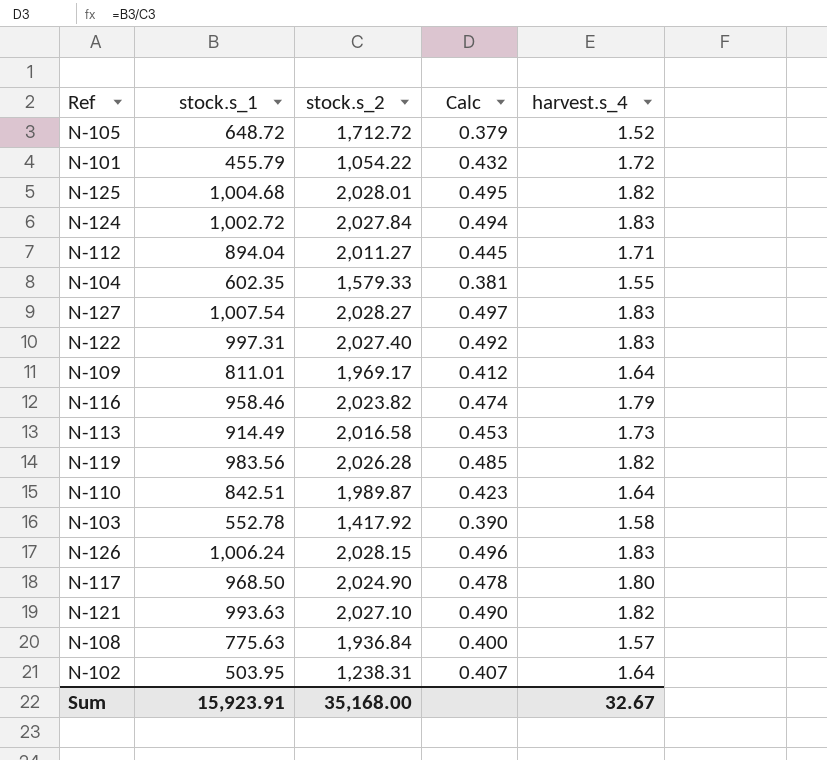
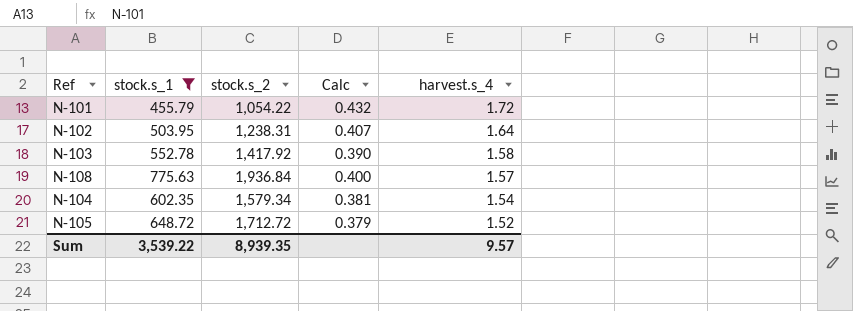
filter: none -> stock.s_1 <= 775.63
row order: none -> harvest.s_4 descending
N-104 | stock.s_2: 1,579.33 -> 1,579.34
N-104 | harvest.s_4: 1.55 -> 1.54
Sum | stock.s_1: 15,923.91 -> 3,539.22
Sum | stock.s_2: 35,168.00 -> 8,939.35
Sum | harvest.s_4: 32.67 -> 9.57

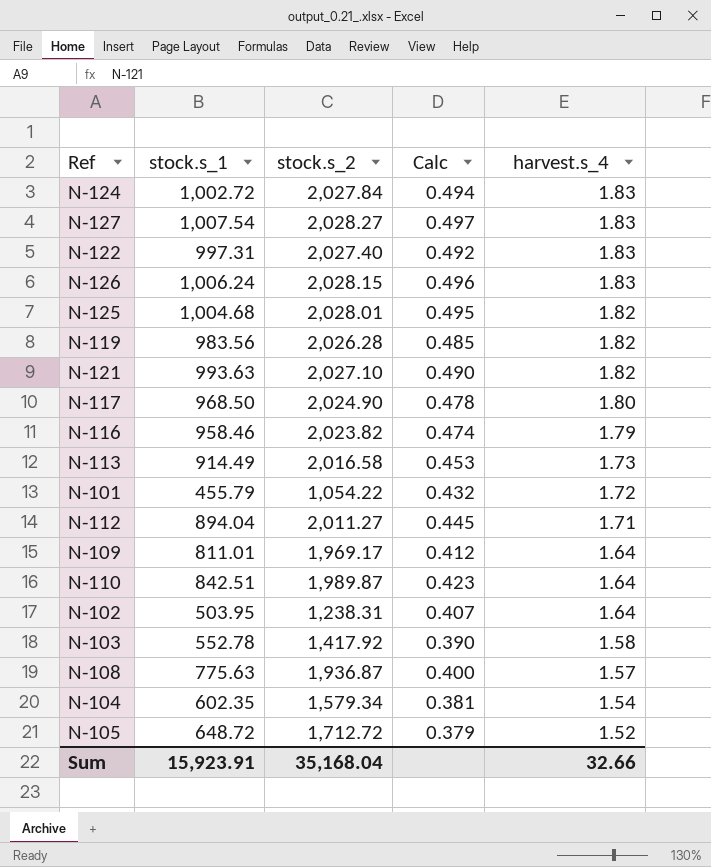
filter: stock.s_1 <= 775.63 -> none
N-108 | stock.s_2: 1,936.84 -> 1,936.87
Sum | stock.s_1: 3,539.22 -> 15,923.91
Sum | stock.s_2: 8,939.35 -> 35,168.04
Sum | harvest.s_4: 9.57 -> 32.66

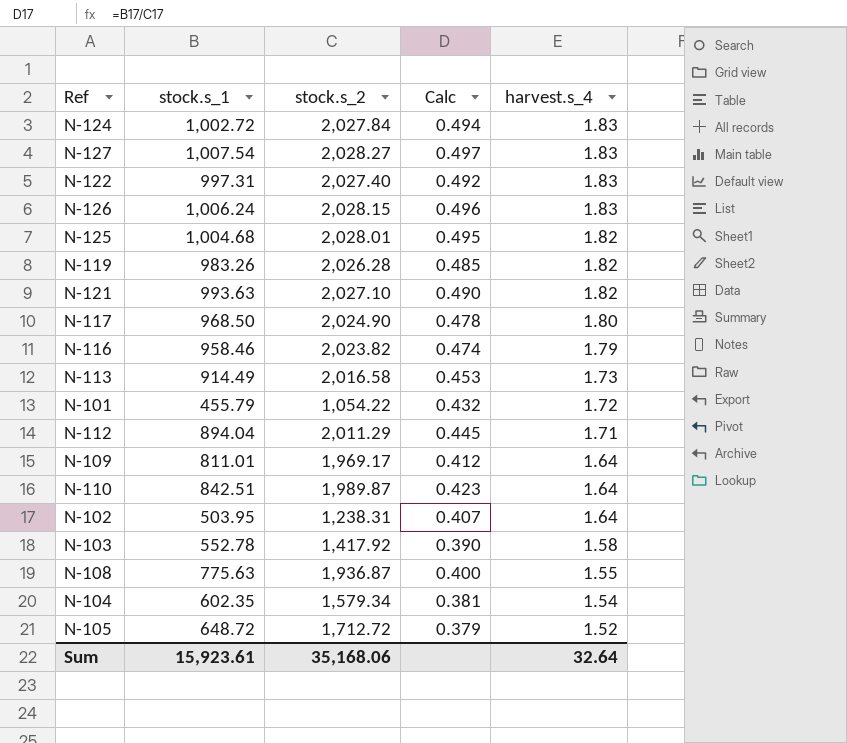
N-119 | stock.s_1: 983.56 -> 983.26
N-112 | stock.s_2: 2,011.27 -> 2,011.29
N-108 | harvest.s_4: 1.57 -> 1.55
Sum | stock.s_1: 15,923.91 -> 15,923.61
Sum | stock.s_2: 35,168.04 -> 35,168.06
Sum | harvest.s_4: 32.66 -> 32.64

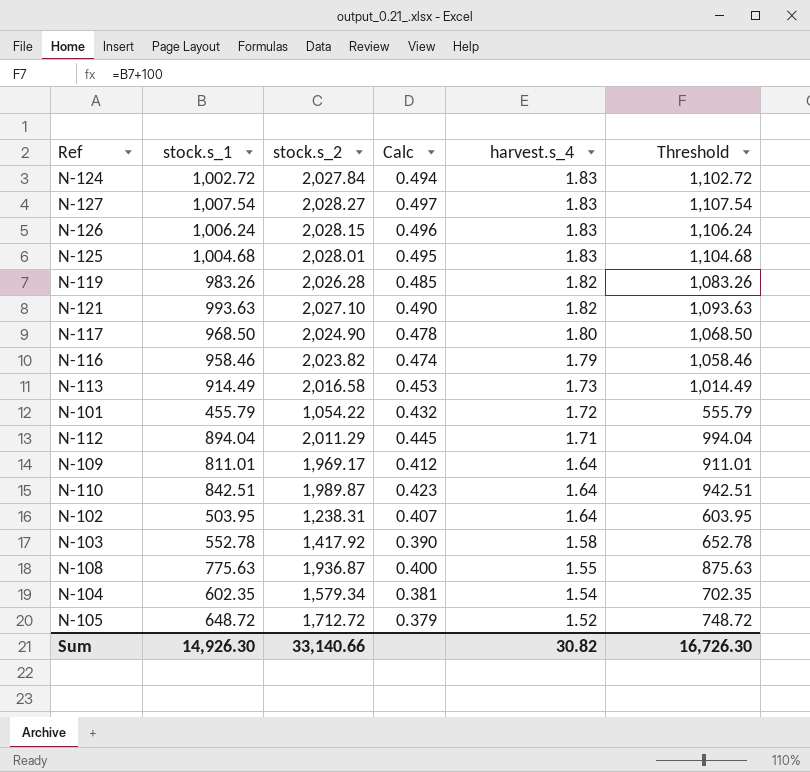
column Threshold | formula: none -> [stock.s_1] + 100
row N-122: 997.31 | 2,027.40 | 0.492 | 1.83 -> none
N-125 | harvest.s_4: 1.82 -> 1.83
Sum | stock.s_1: 15,923.61 -> 14,926.30
Sum | stock.s_2: 35,168.06 -> 33,140.66
Sum | harvest.s_4: 32.64 -> 30.82

